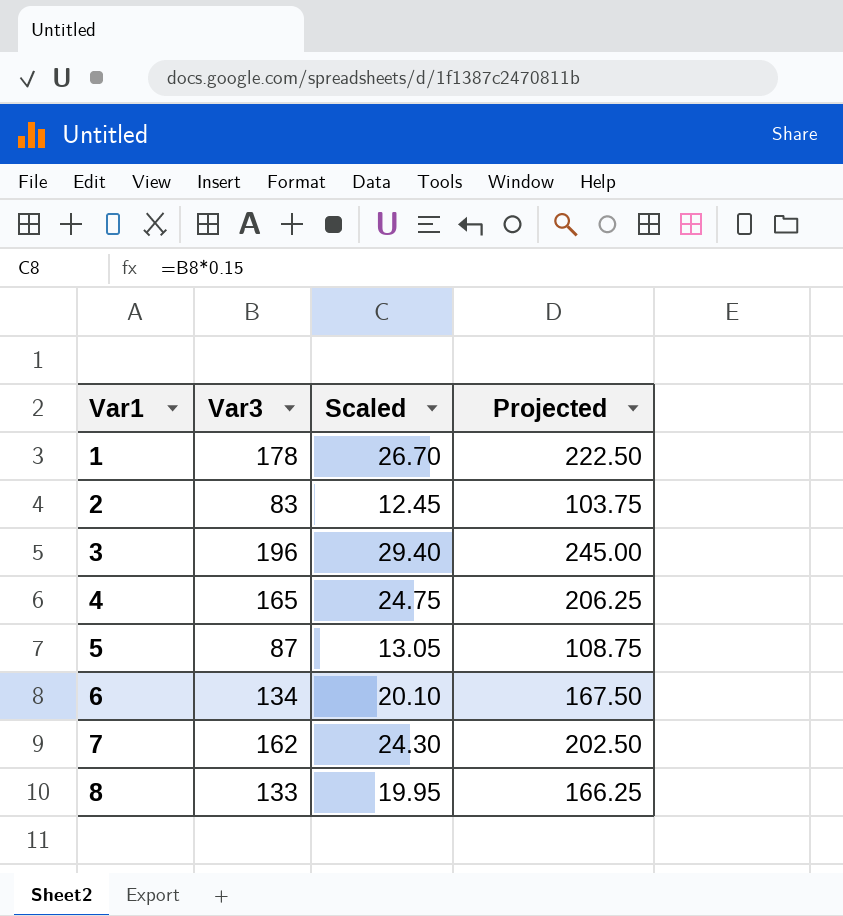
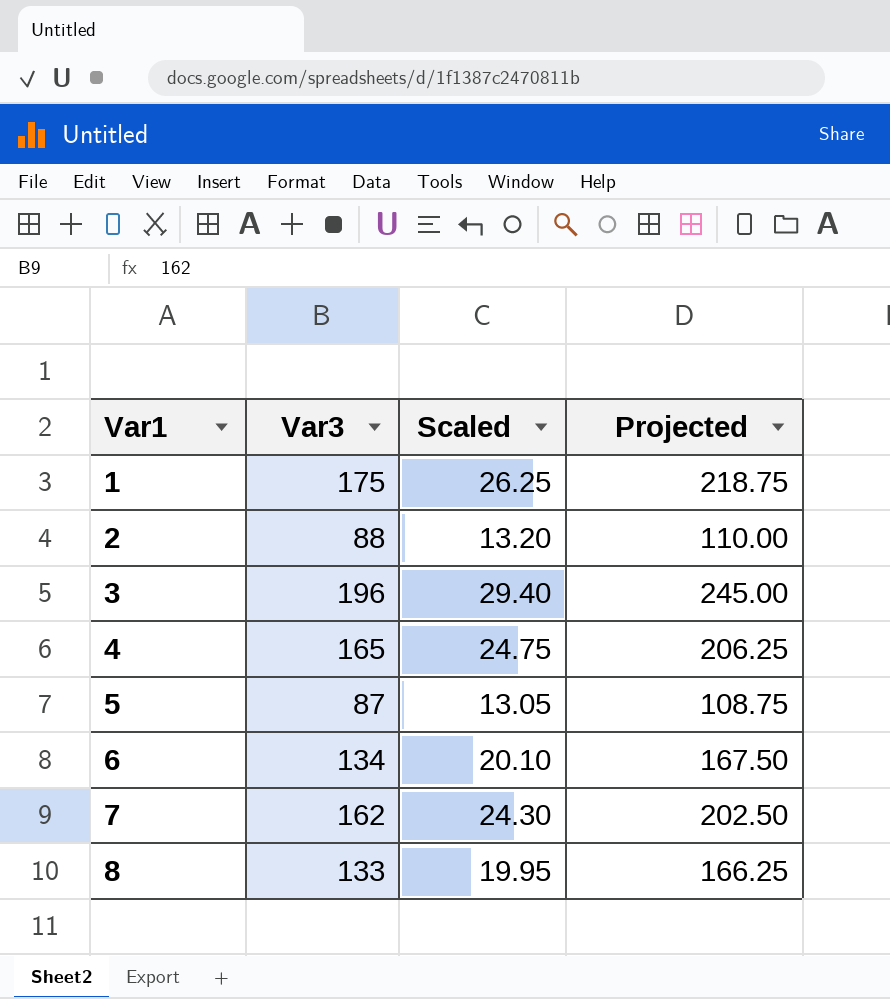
1 | Var3: 178 -> 175
1 | Scaled: 26.70 -> 26.25
1 | Projected: 222.50 -> 218.75
2 | Var3: 83 -> 88
2 | Scaled: 12.45 -> 13.20
2 | Projected: 103.75 -> 110.00

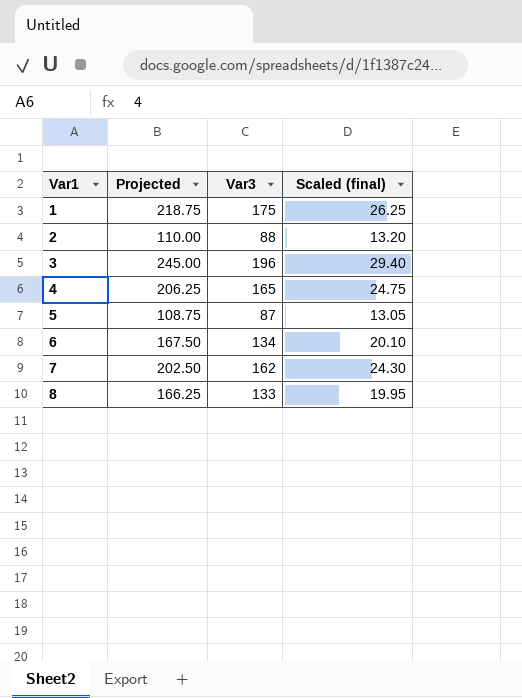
column Projected | position: 4 -> 2
column name: Scaled -> Scaled (final)

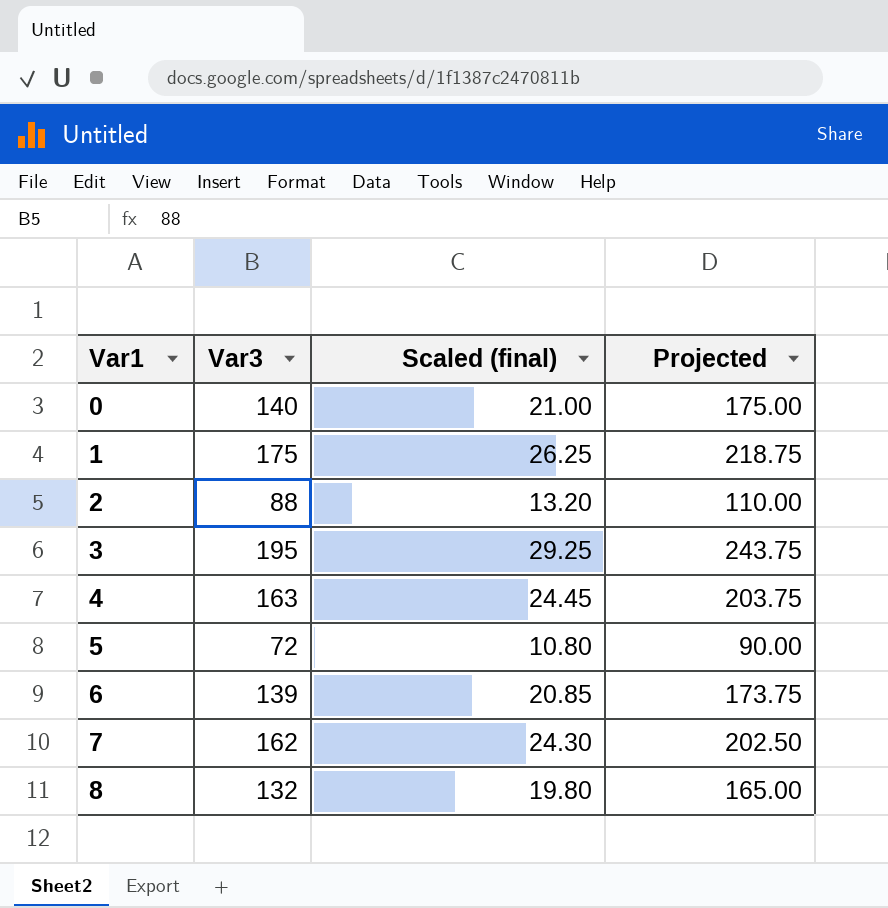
column Projected | position: 2 -> 4
row 0: none -> 140 | 21.00 | 175.00
3 | Var3: 196 -> 195
3 | Scaled (final): 29.40 -> 29.25
3 | Projected: 245.00 -> 243.75
4 | Var3: 165 -> 163
4 | Scaled (final): 24.75 -> 24.45
4 | Projected: 206.25 -> 203.75
5 | Var3: 87 -> 72
5 | Scaled (final): 13.05 -> 10.80
5 | Projected: 108.75 -> 90.00
6 | Var3: 134 -> 139
6 | Scaled (final): 20.10 -> 20.85
6 | Projected: 167.50 -> 173.75
8 | Var3: 133 -> 132
8 | Scaled (final): 19.95 -> 19.80
8 | Projected: 166.25 -> 165.00

